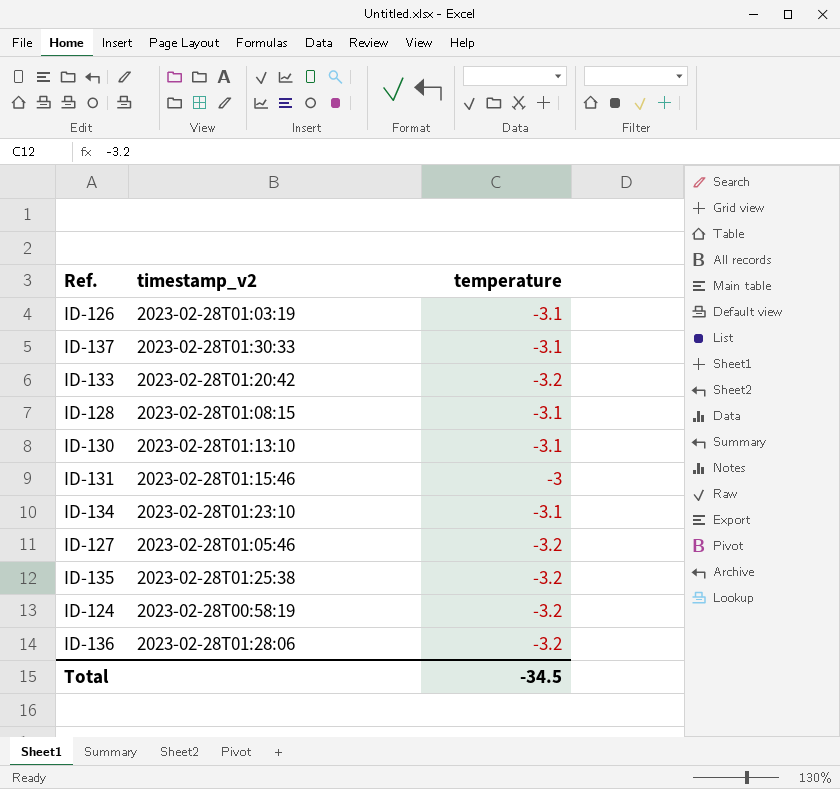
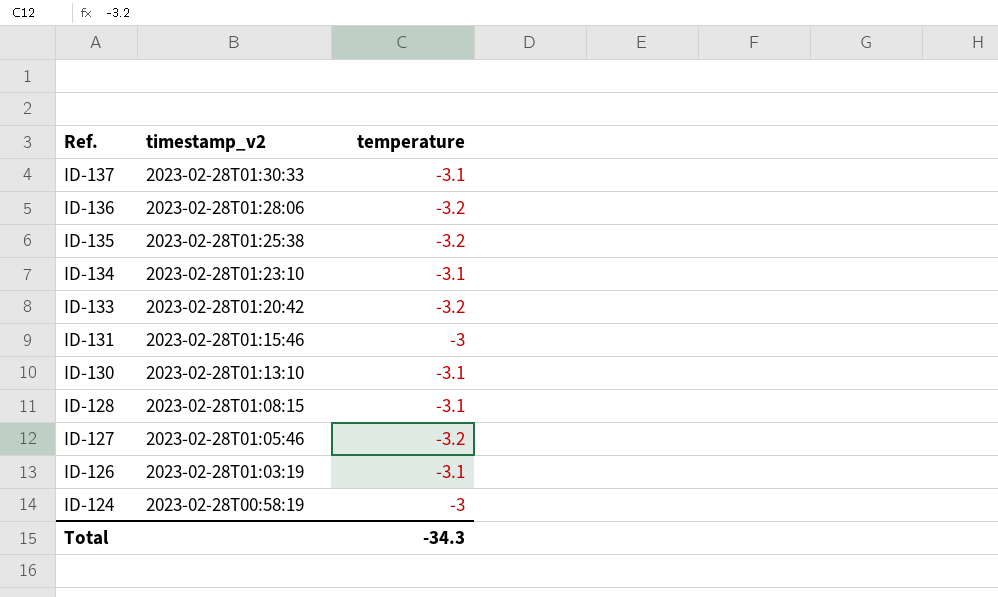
row order: none -> Ref. descending
ID-124 | temperature: -3.2 -> -3
Total | temperature: -34.5 -> -34.3

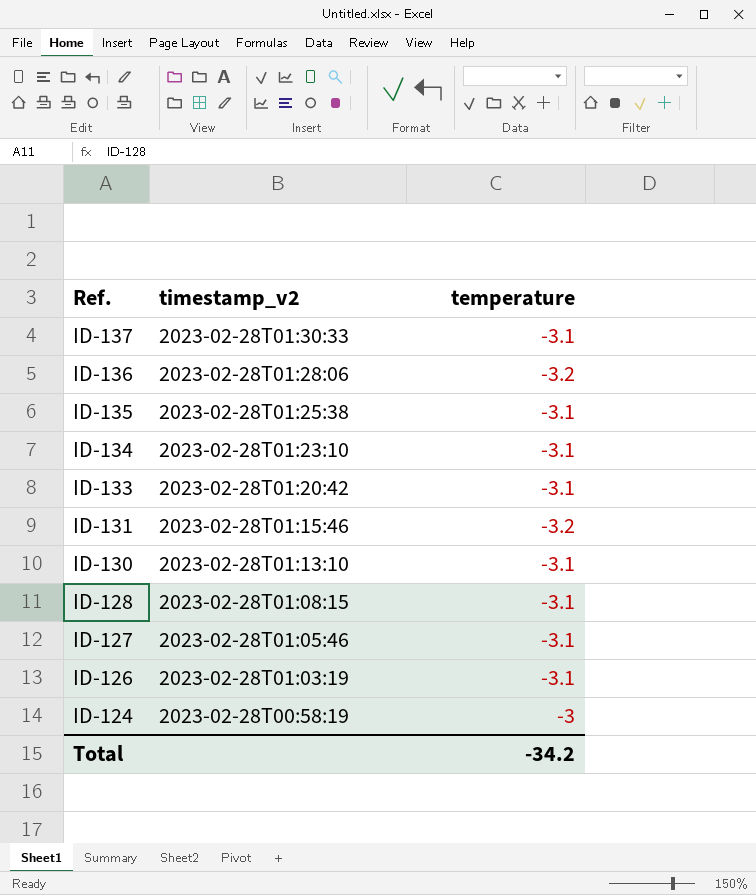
ID-135 | temperature: -3.2 -> -3.1
ID-133 | temperature: -3.2 -> -3.1
ID-131 | temperature: -3 -> -3.2
ID-127 | temperature: -3.2 -> -3.1
Total | temperature: -34.3 -> -34.2

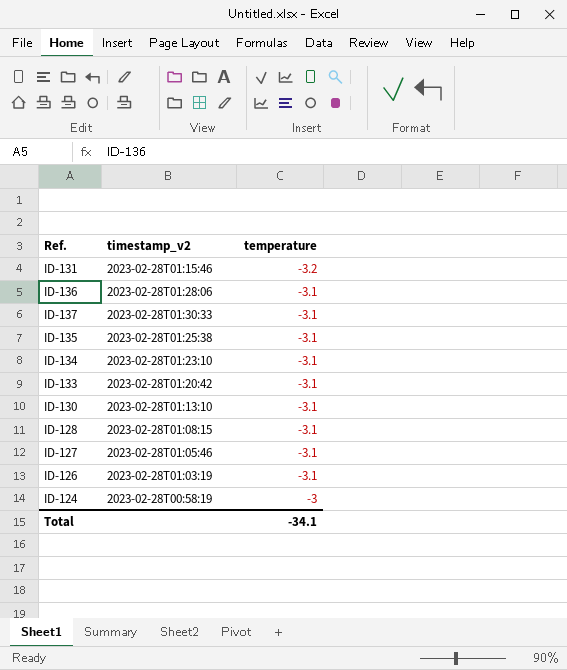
row order: Ref. descending -> temperature ascending
ID-136 | temperature: -3.2 -> -3.1
Total | temperature: -34.2 -> -34.1

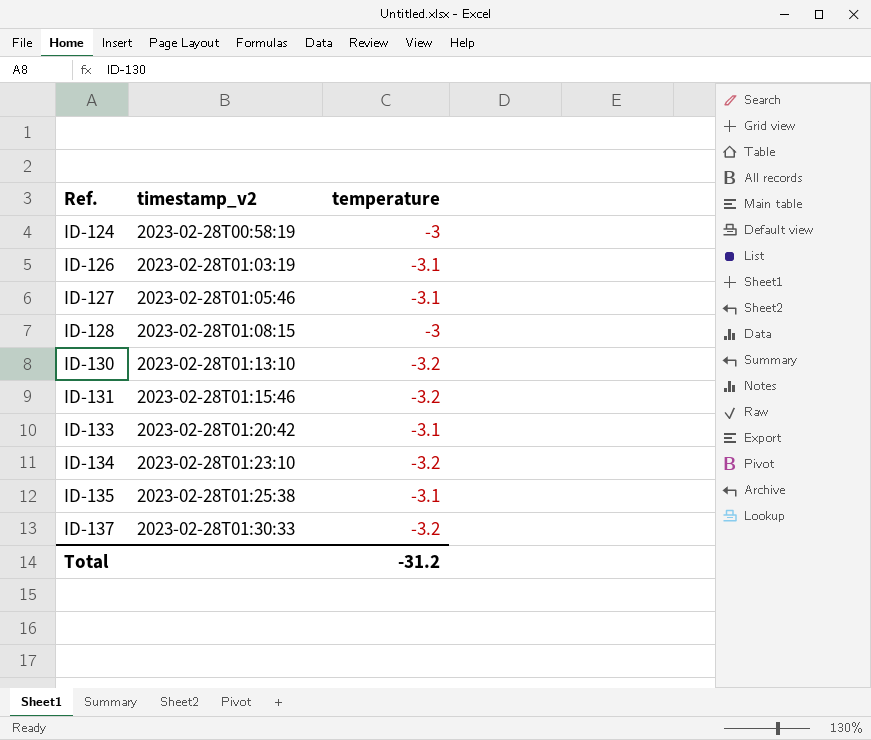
row order: temperature ascending -> Ref. ascending
row ID-136: 2023-02-28T01:28:06 | -3.1 -> none
ID-128 | temperature: -3.1 -> -3
ID-130 | temperature: -3.1 -> -3.2
ID-134 | temperature: -3.1 -> -3.2
ID-137 | temperature: -3.1 -> -3.2
Total | temperature: -34.1 -> -31.2

